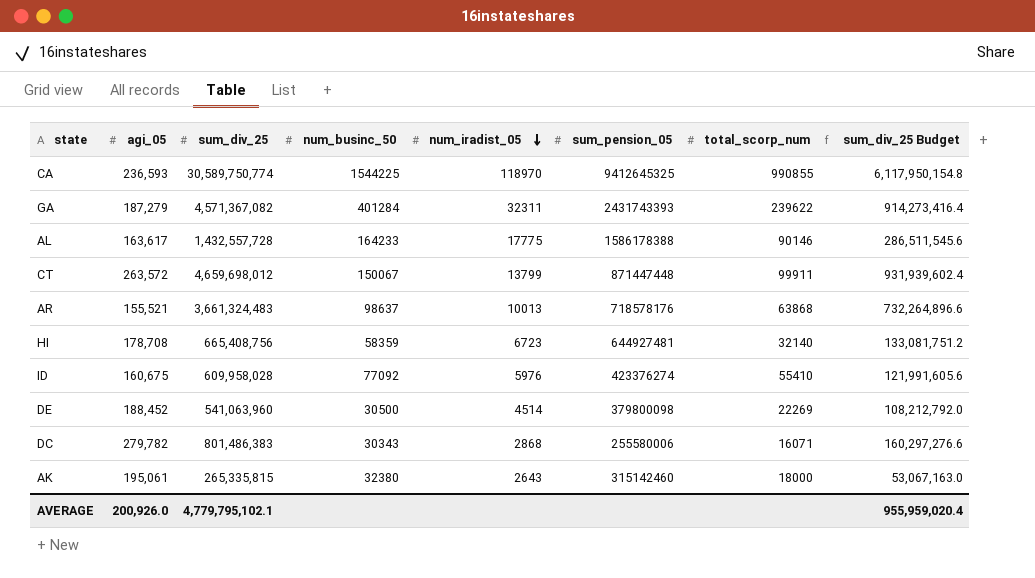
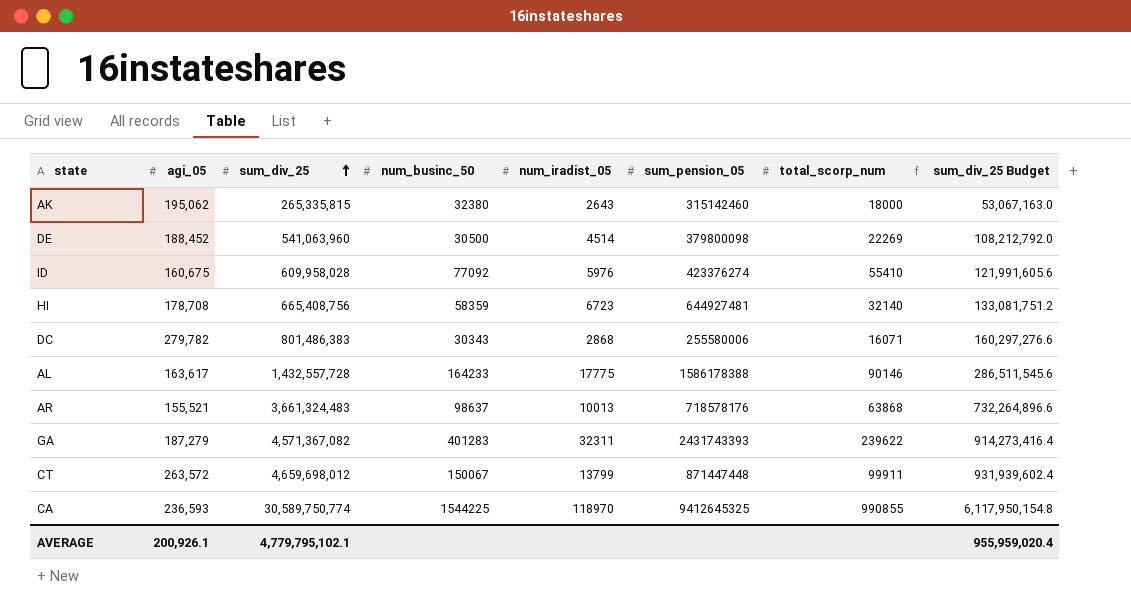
row order: num_iradist_05 descending -> sum_div_25 ascending
AK | agi_05: 195,061 -> 195,062
GA | num_businc_50: 401284 -> 401283
AVERAGE | agi_05: 200,926.0 -> 200,926.1

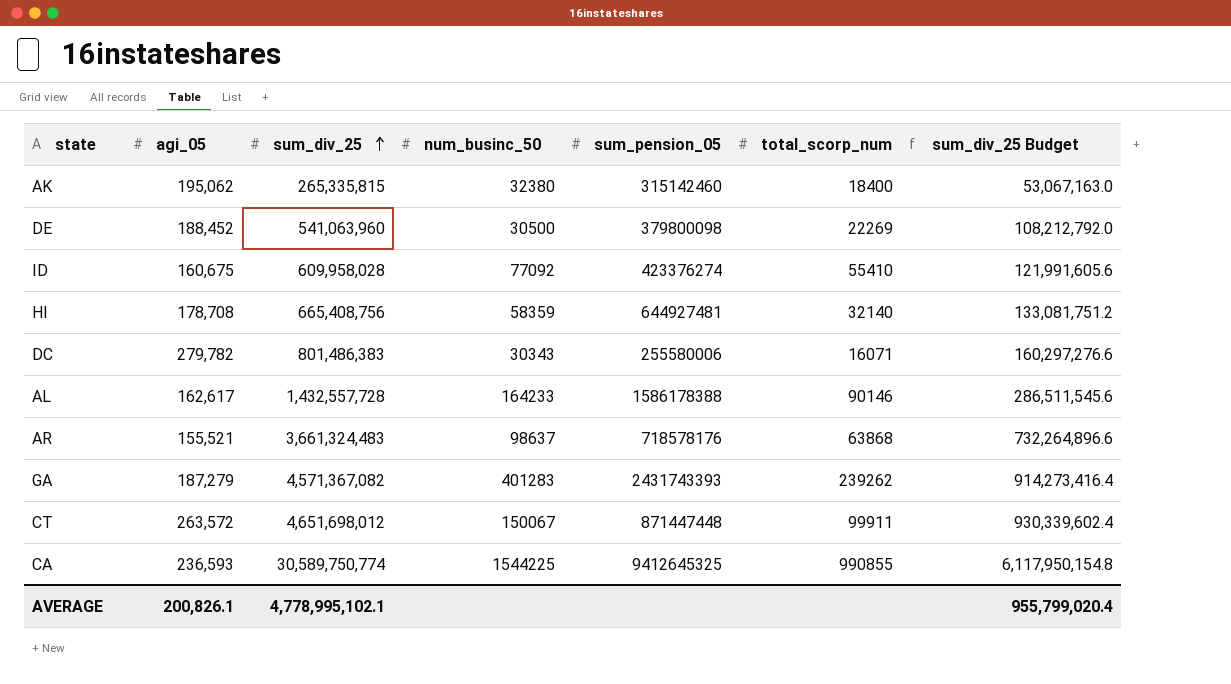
column num_iradist_05 | position: 5 -> none
AK | total_scorp_num: 18000 -> 18400
AL | agi_05: 163,617 -> 162,617
GA | total_scorp_num: 239622 -> 239262
CT | sum_div_25: 4,659,698,012 -> 4,651,698,012
CT | sum_div_25 Budget: 931,939,602.4 -> 930,339,602.4
AVERAGE | agi_05: 200,926.1 -> 200,826.1
AVERAGE | sum_div_25: 4,779,795,102.1 -> 4,778,995,102.1
AVERAGE | sum_div_25 Budget: 955,959,020.4 -> 955,799,020.4

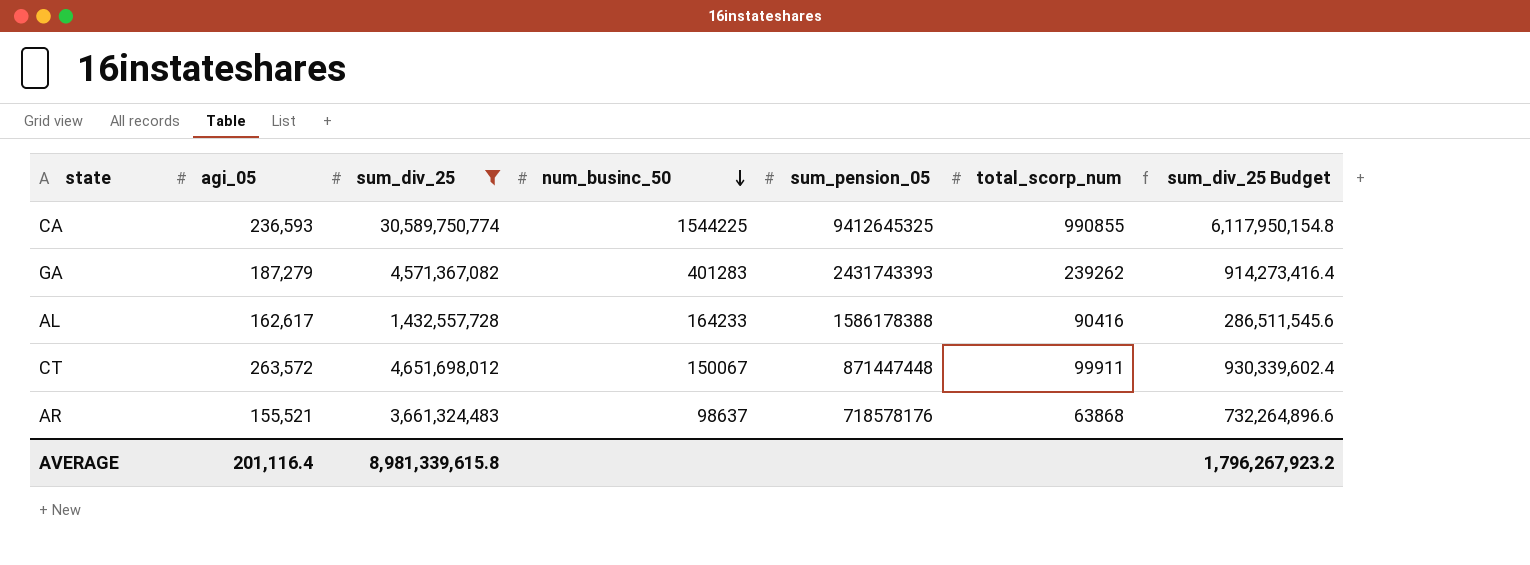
filter: none -> sum_div_25 >= 1,432,557,728
row order: sum_div_25 ascending -> num_businc_50 descending
AL | total_scorp_num: 90146 -> 90416
AVERAGE | agi_05: 200,826.1 -> 201,116.4
AVERAGE | sum_div_25: 4,778,995,102.1 -> 8,981,339,615.8
AVERAGE | sum_div_25 Budget: 955,799,020.4 -> 1,796,267,923.2

